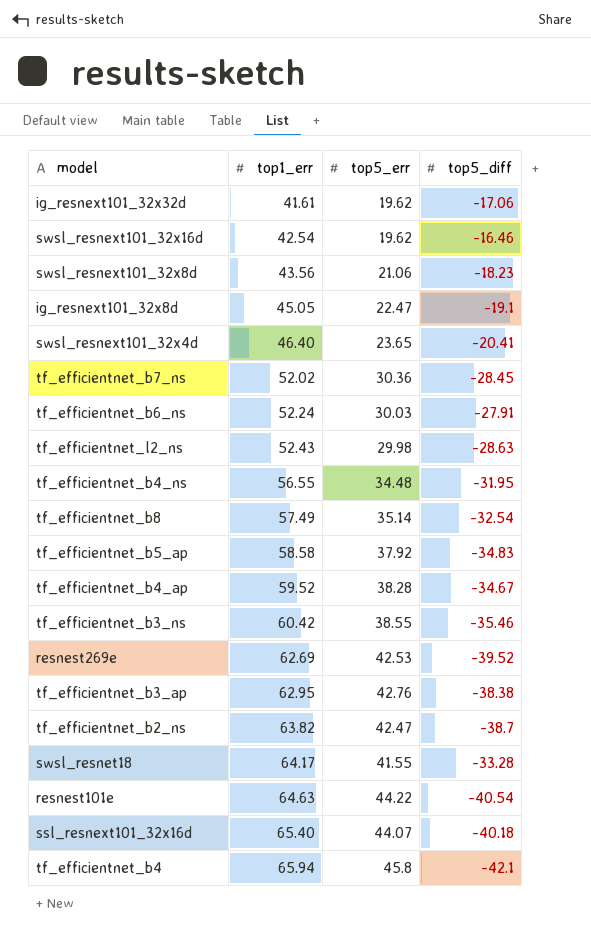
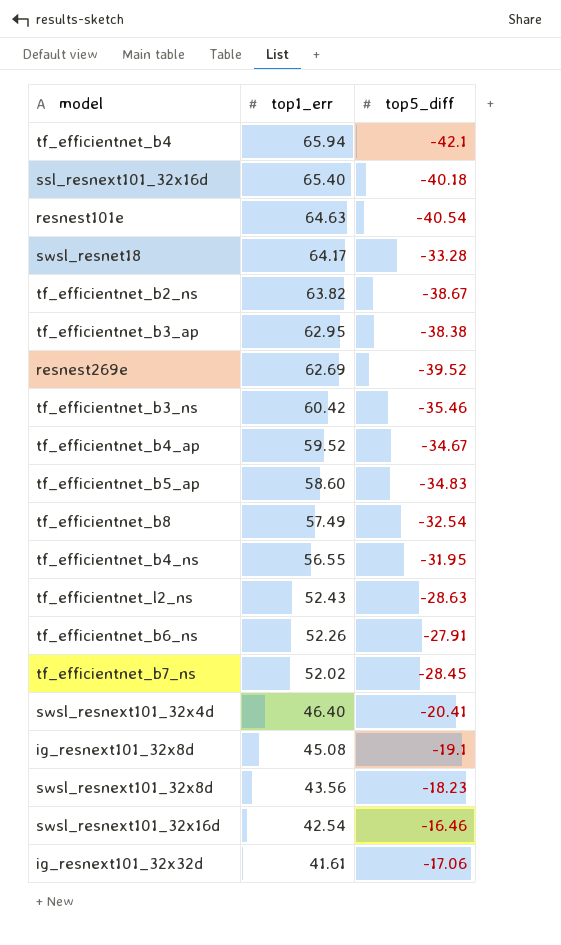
row order: top1_err ascending -> top1_err descending
column top5_err | position: 3 -> none
tf_efficientnet_b2_ns | top5_diff: -38.7 -> -38.67
tf_efficientnet_b5_ap | top1_err: 58.58 -> 58.60
tf_efficientnet_b6_ns | top1_err: 52.24 -> 52.26
ig_resnext101_32x8d | top1_err: 45.05 -> 45.08

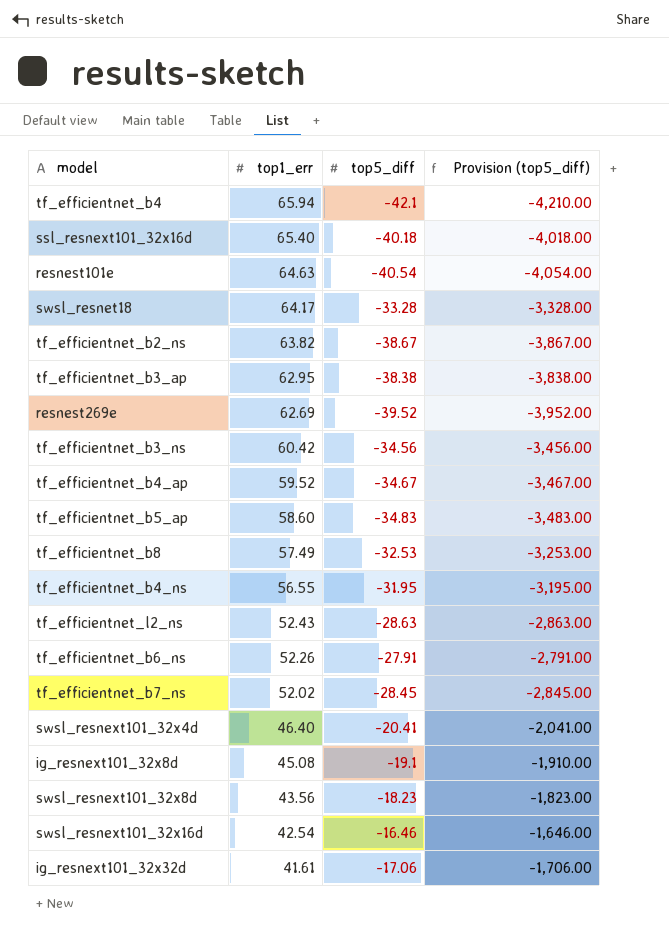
column Provision (top5_diff) | formula: none -> [top5_diff] * 100
tf_efficientnet_b3_ns | top5_diff: -35.46 -> -34.56
tf_efficientnet_b8 | top5_diff: -32.54 -> -32.53

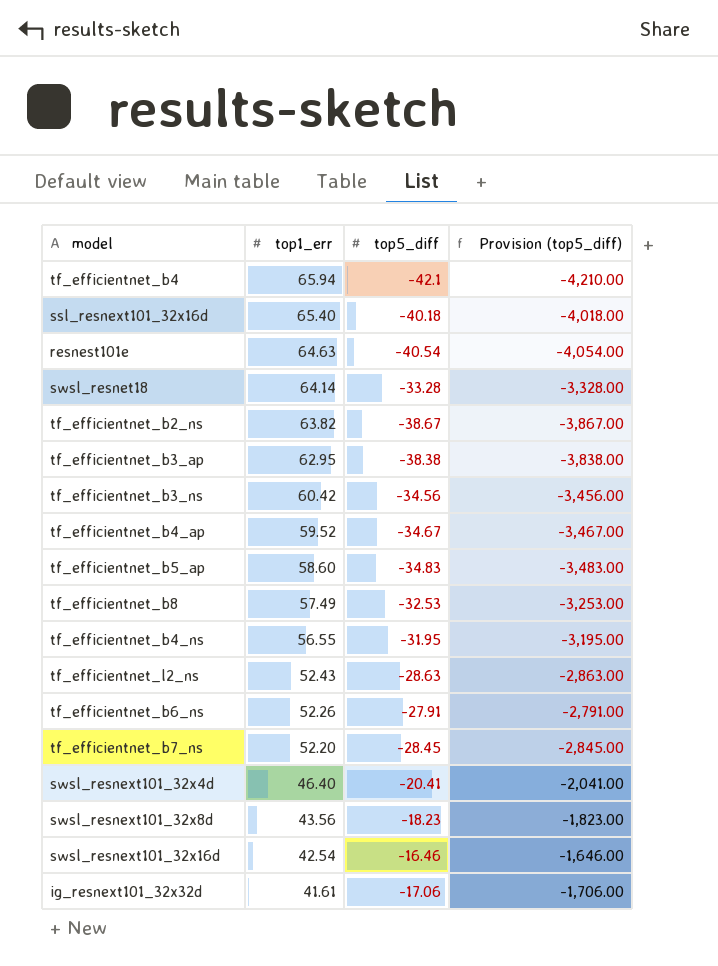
row resnest269e: 62.69 | -39.52 | -3,952.00 -> none
row ig_resnext101_32x8d: 45.08 | -19.1 | -1,910.00 -> none
swsl_resnet18 | top1_err: 64.17 -> 64.14
tf_efficientnet_b7_ns | top1_err: 52.02 -> 52.20

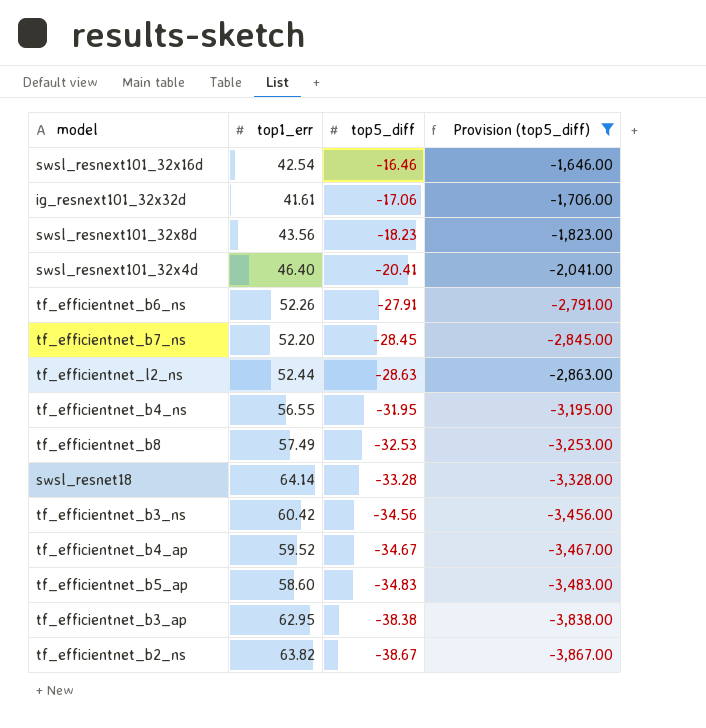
filter: none -> Provision (top5_diff) >= -3,867.00
row order: top1_err descending -> top5_diff descending
tf_efficientnet_l2_ns | top1_err: 52.43 -> 52.44

